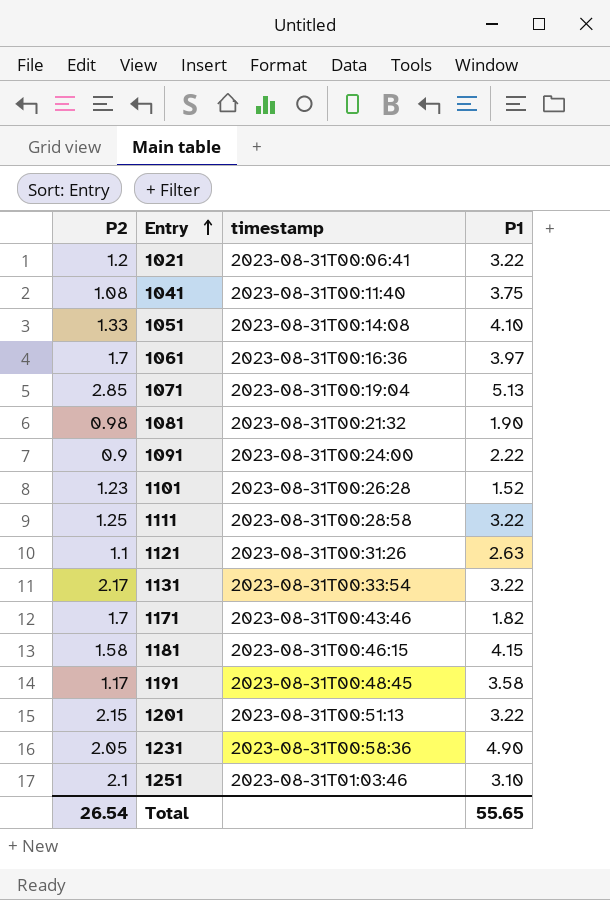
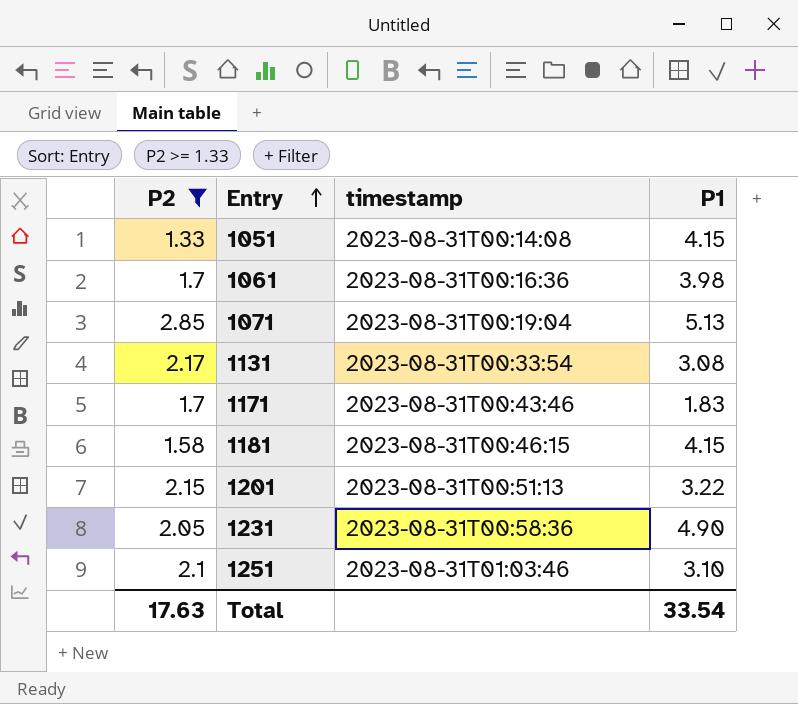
filter: none -> P2 >= 1.33
1051 | P1: 4.10 -> 4.15
1061 | P1: 3.97 -> 3.98
1131 | P1: 3.22 -> 3.08
1171 | P1: 1.82 -> 1.83
Total | P2: 26.54 -> 17.63
Total | P1: 55.65 -> 33.54

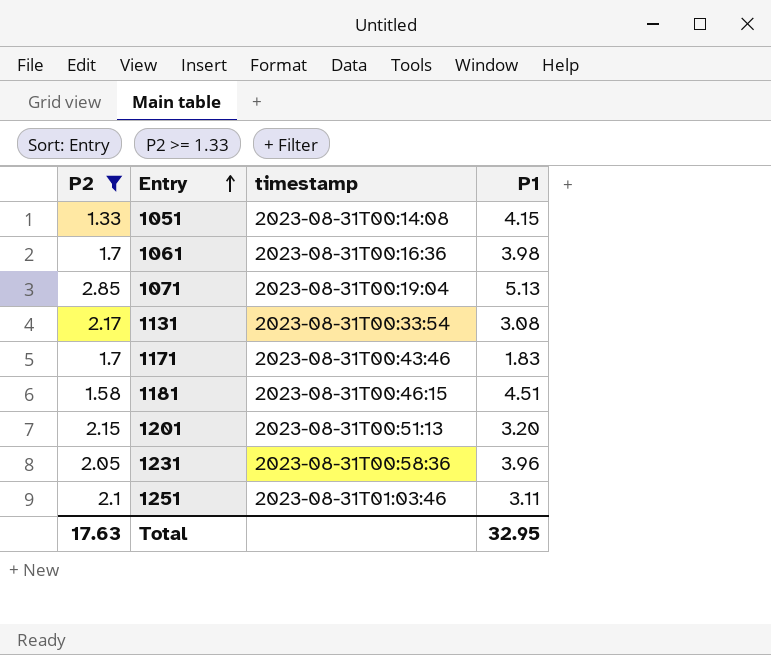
1181 | P1: 4.15 -> 4.51
1201 | P1: 3.22 -> 3.20
1231 | P1: 4.90 -> 3.96
1251 | P1: 3.10 -> 3.11
Total | P1: 33.54 -> 32.95

